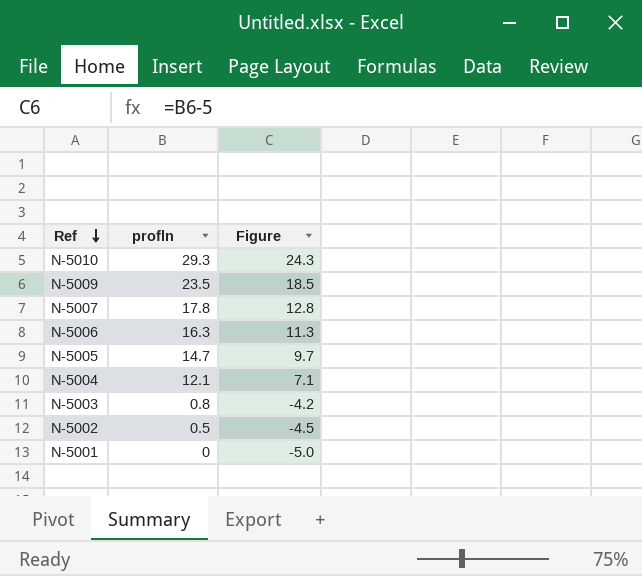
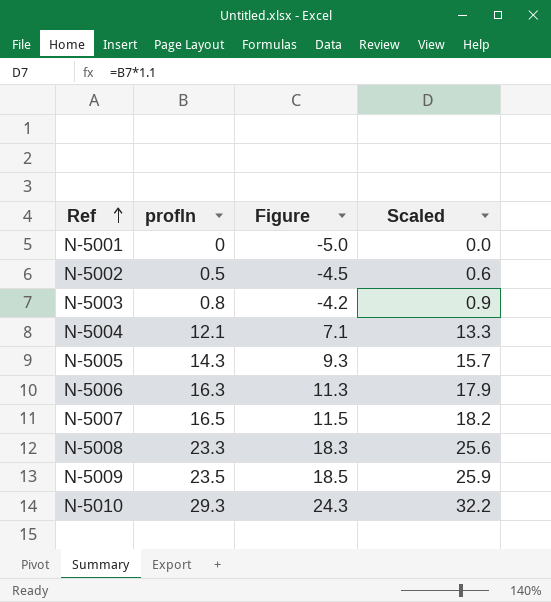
row order: Ref descending -> Ref ascending
column Scaled | formula: none -> [profln] * 1.1
N-5005 | profln: 14.7 -> 14.3
N-5005 | Figure: 9.7 -> 9.3
N-5007 | profln: 17.8 -> 16.5
N-5007 | Figure: 12.8 -> 11.5
row N-5008: none -> 23.3 | 18.3 | 25.6

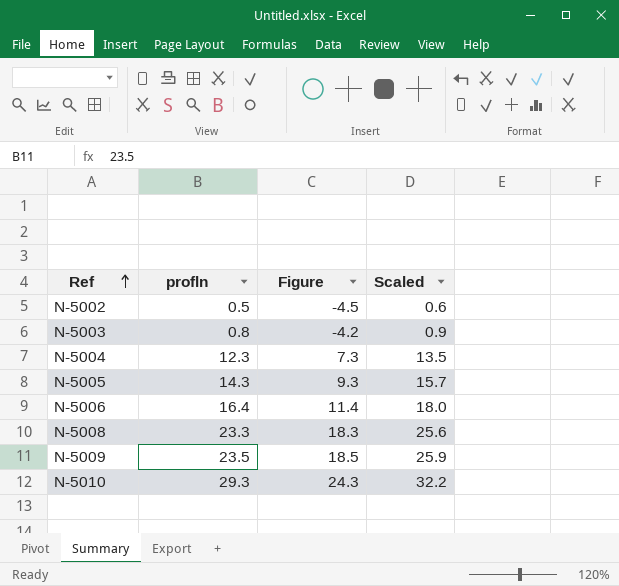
row N-5001: 0 | -5.0 | 0.0 -> none
row N-5007: 16.5 | 11.5 | 18.2 -> none
N-5004 | profln: 12.1 -> 12.3
N-5004 | Figure: 7.1 -> 7.3
N-5004 | Scaled: 13.3 -> 13.5
N-5006 | profln: 16.3 -> 16.4
N-5006 | Figure: 11.3 -> 11.4
N-5006 | Scaled: 17.9 -> 18.0

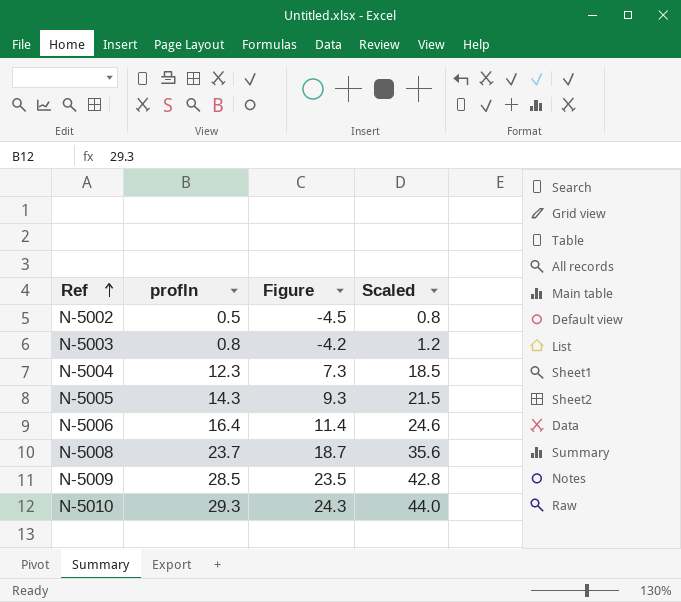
column Scaled | formula: [profln] * 1.1 -> [profln] * 1.5
N-5008 | profln: 23.3 -> 23.7
N-5008 | Figure: 18.3 -> 18.7
N-5009 | profln: 23.5 -> 28.5
N-5009 | Figure: 18.5 -> 23.5

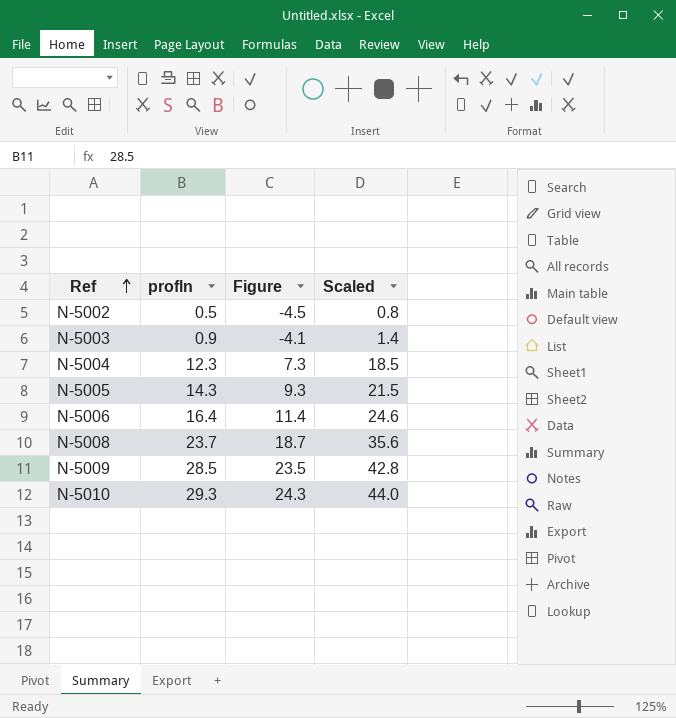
N-5003 | profln: 0.8 -> 0.9
N-5003 | Figure: -4.2 -> -4.1
N-5003 | Scaled: 1.2 -> 1.4

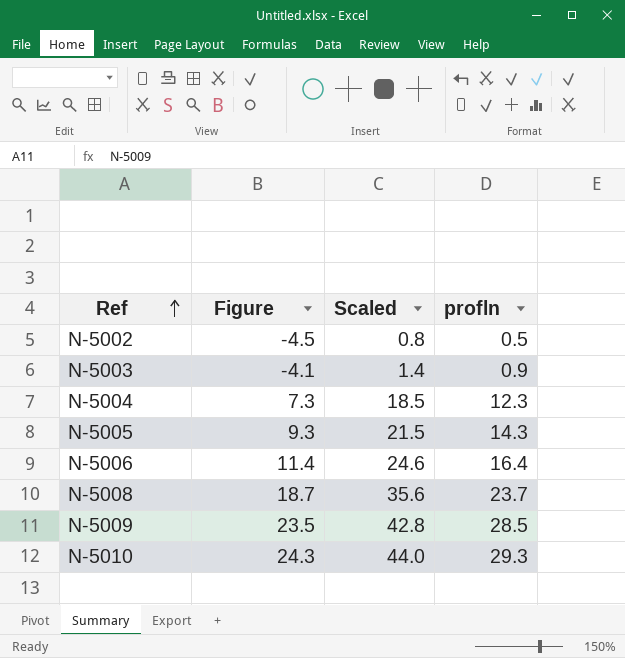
column profln | position: 2 -> 4

